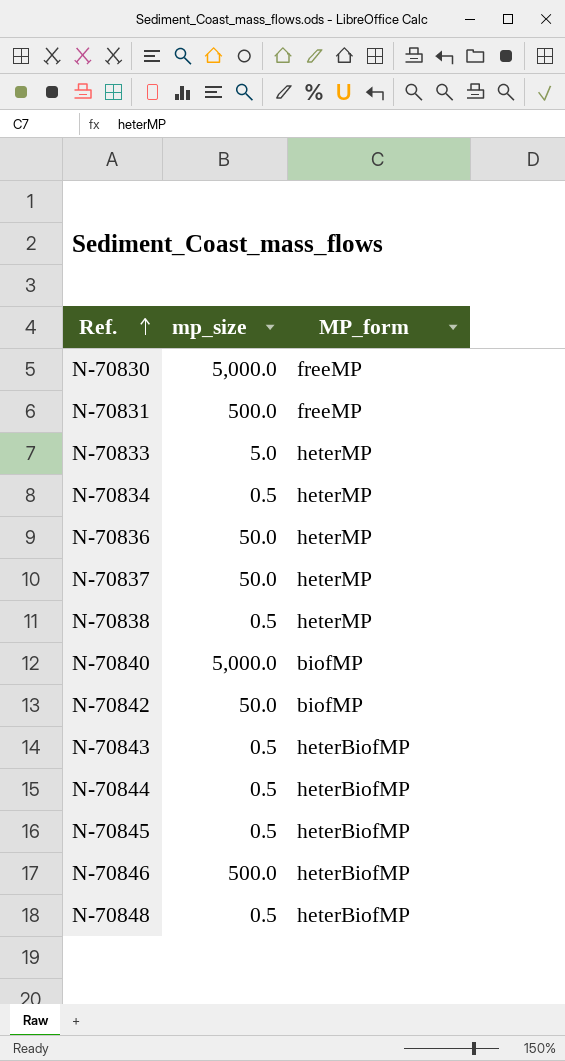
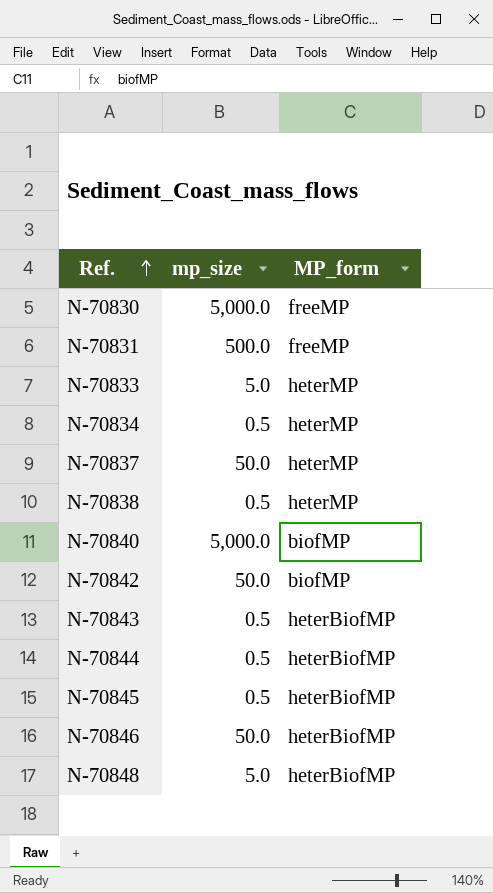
row N-70836: 50.0 | heterMP -> none
N-70846 | mp_size: 500.0 -> 50.0
N-70848 | mp_size: 0.5 -> 5.0

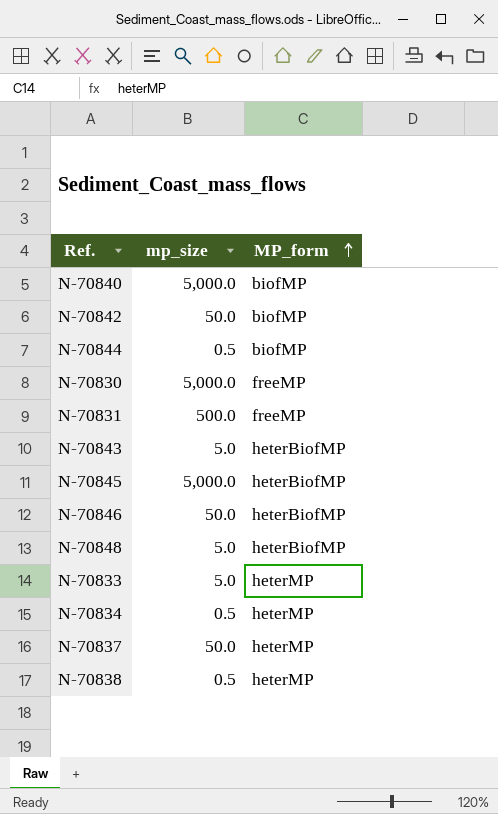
row order: Ref. ascending -> MP_form ascending
N-70844 | MP_form: heterBiofMP -> biofMP
N-70843 | mp_size: 0.5 -> 5.0
N-70845 | mp_size: 0.5 -> 5,000.0

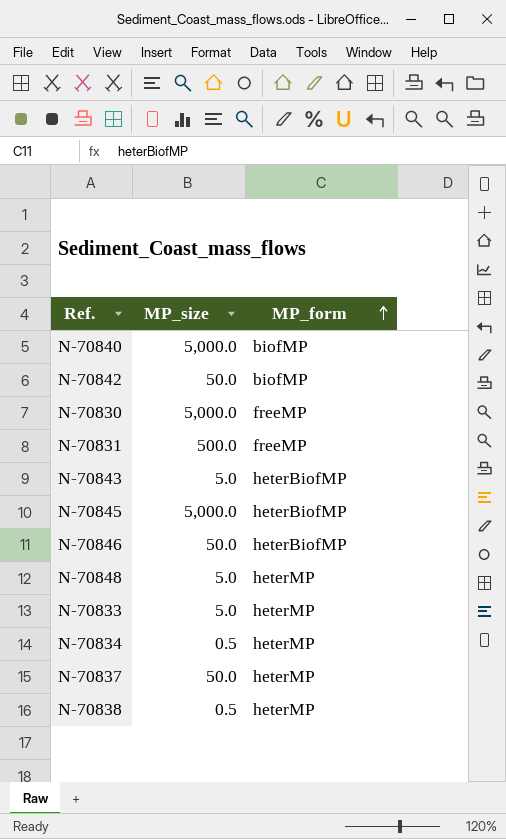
column name: mp_size -> MP_size
row N-70844: 0.5 | biofMP -> none
N-70848 | MP_form: heterBiofMP -> heterMP

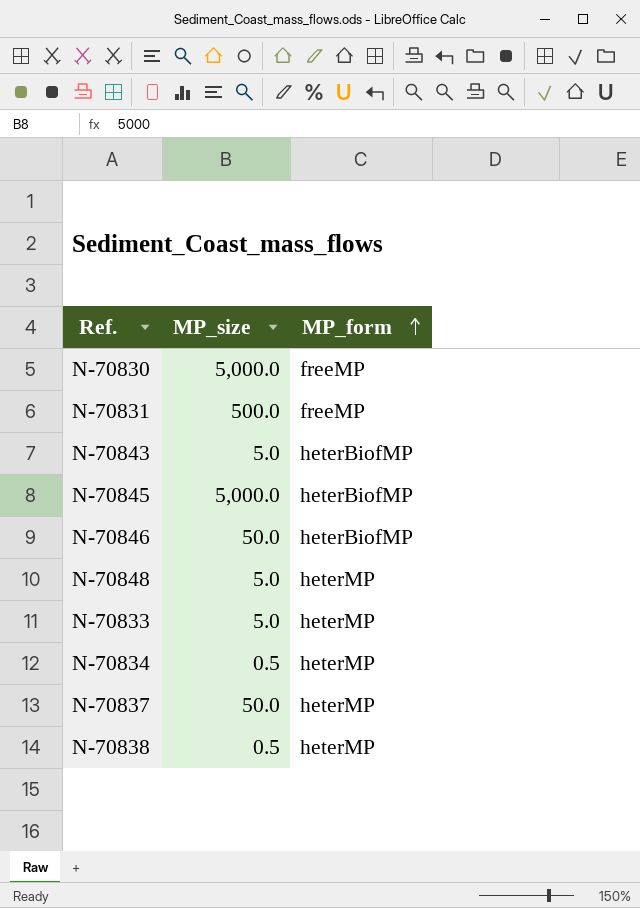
row N-70840: 5,000.0 | biofMP -> none
row N-70842: 50.0 | biofMP -> none

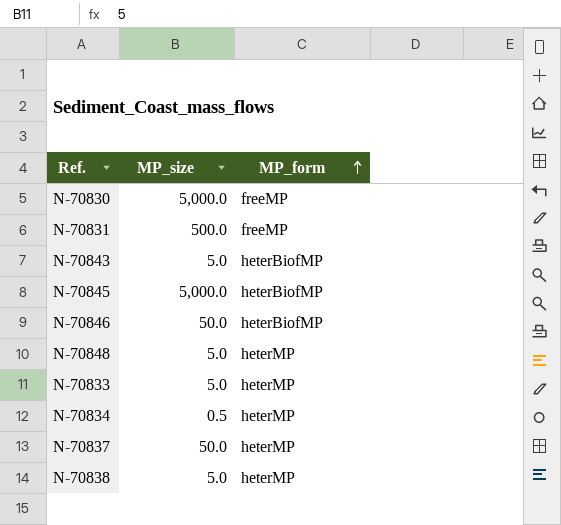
N-70838 | MP_size: 0.5 -> 5.0

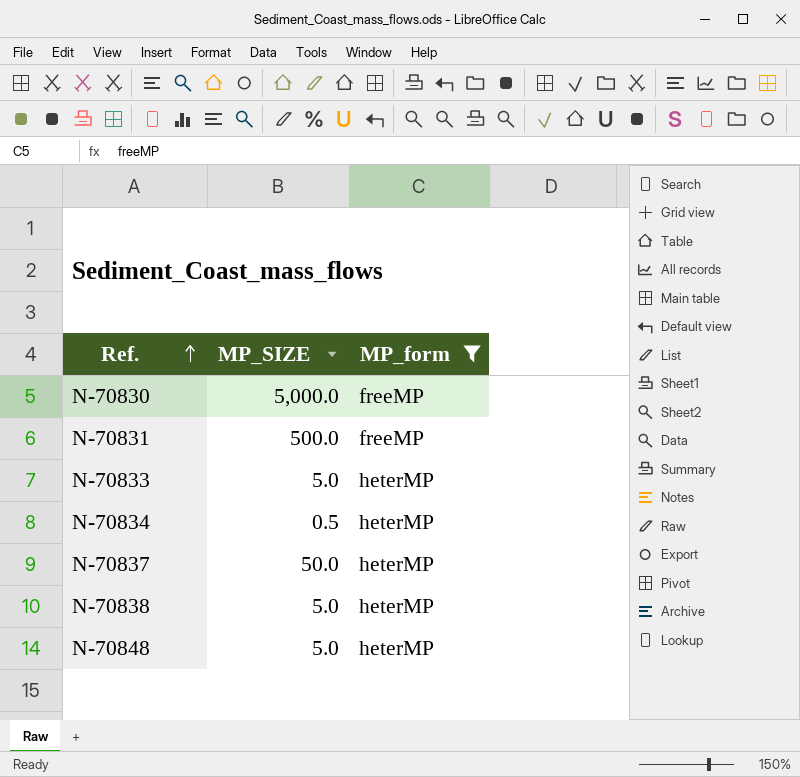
filter: none -> MP_form != heterBiofMP
row order: MP_form ascending -> Ref. ascending
column name: MP_size -> MP_SIZE

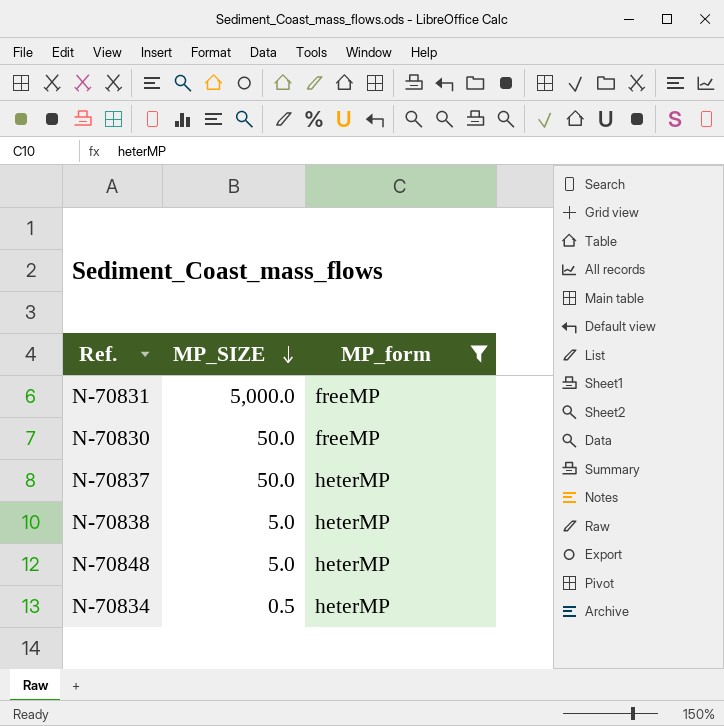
row order: Ref. ascending -> MP_SIZE descending
row N-70833: 5.0 | heterMP -> none
N-70831 | MP_SIZE: 500.0 -> 5,000.0
N-70830 | MP_SIZE: 5,000.0 -> 50.0

